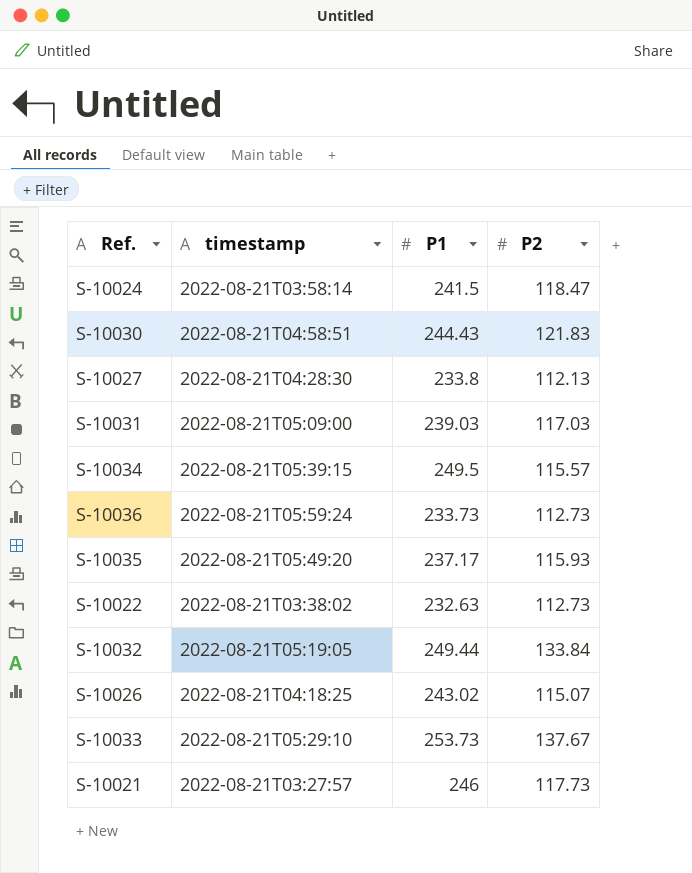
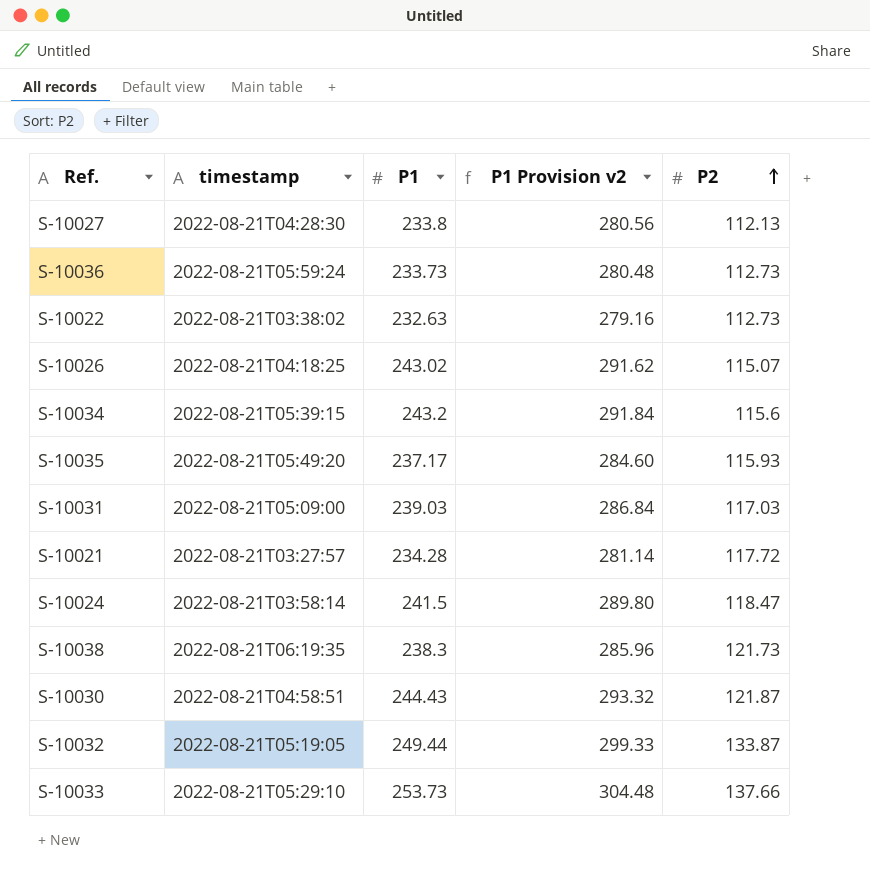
row order: none -> P2 ascending
column P1 Provision v2 | formula: none -> [P1] * 1.2
S-10034 | P1: 249.5 -> 243.2
S-10034 | P2: 115.57 -> 115.6
S-10021 | P1: 246 -> 234.28
S-10021 | P2: 117.73 -> 117.72
row S-10038: none -> 2022-08-21T06:19:35 | 238.3 | 285.96 | 121.73
S-10030 | P2: 121.83 -> 121.87
S-10032 | P2: 133.84 -> 133.87
S-10033 | P2: 137.67 -> 137.66

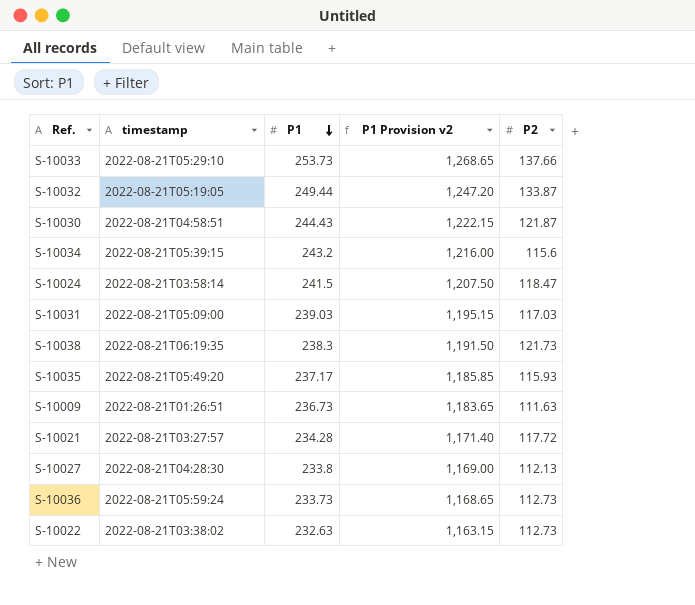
row order: P2 ascending -> P1 descending
column P1 Provision v2 | formula: [P1] * 1.2 -> [P1] * 5
row S-10026: 2022-08-21T04:18:25 | 243.02 | 291.62 | 115.07 -> none
row S-10009: none -> 2022-08-21T01:26:51 | 236.73 | 1,183.65 | 111.63

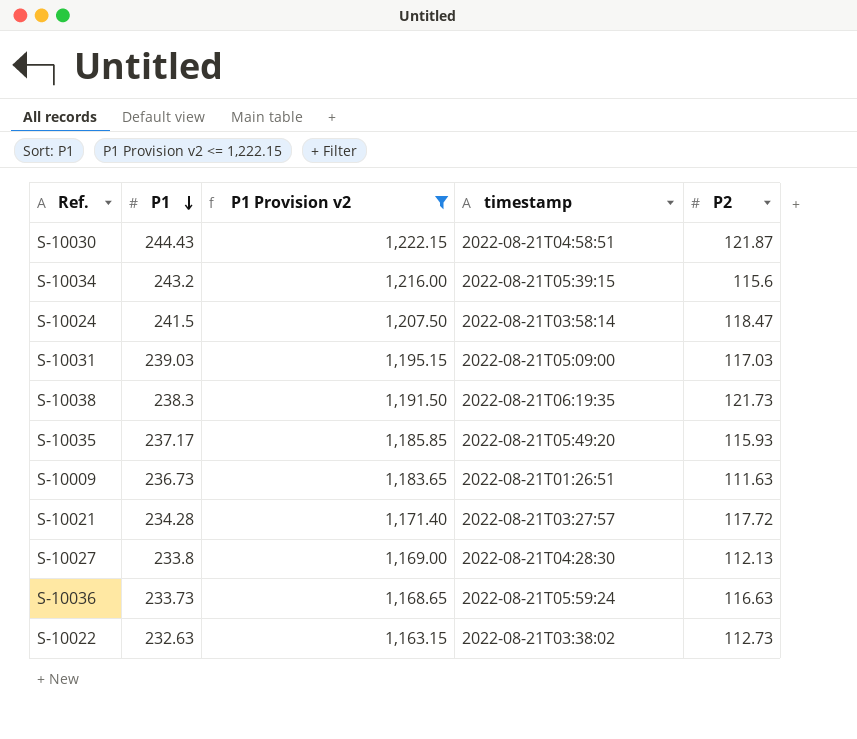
filter: none -> P1 Provision v2 <= 1,222.15
column timestamp | position: 2 -> 4
S-10036 | P2: 112.73 -> 116.63

